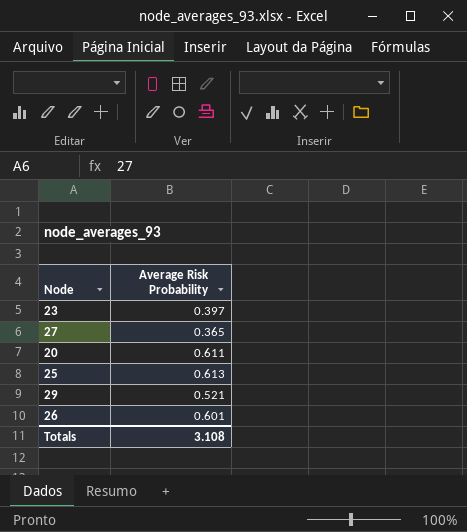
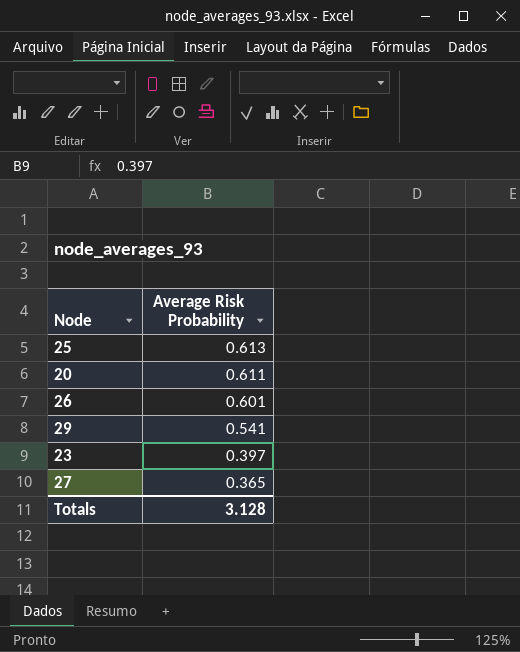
row order: none -> Average Risk Probability descending
29 | Average Risk Probability: 0.521 -> 0.541
Totals | Average Risk Probability: 3.108 -> 3.128

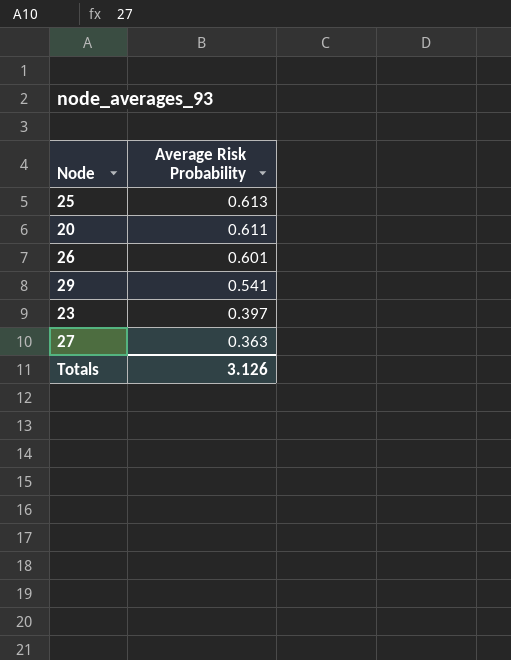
27 | Average Risk Probability: 0.365 -> 0.363
Totals | Average Risk Probability: 3.128 -> 3.126

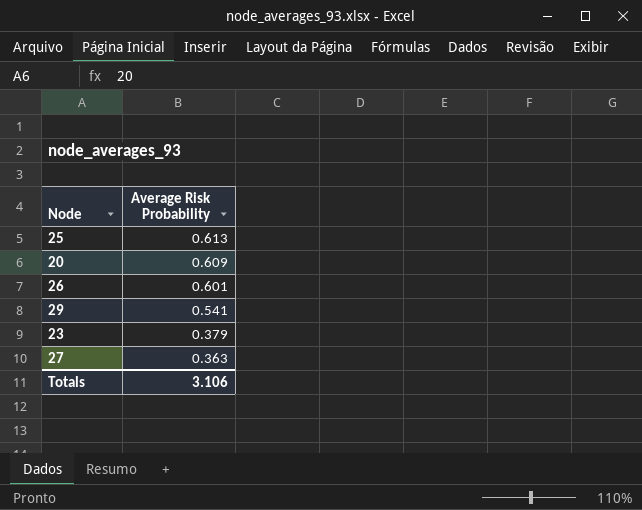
20 | Average Risk Probability: 0.611 -> 0.609
23 | Average Risk Probability: 0.397 -> 0.379
Totals | Average Risk Probability: 3.126 -> 3.106

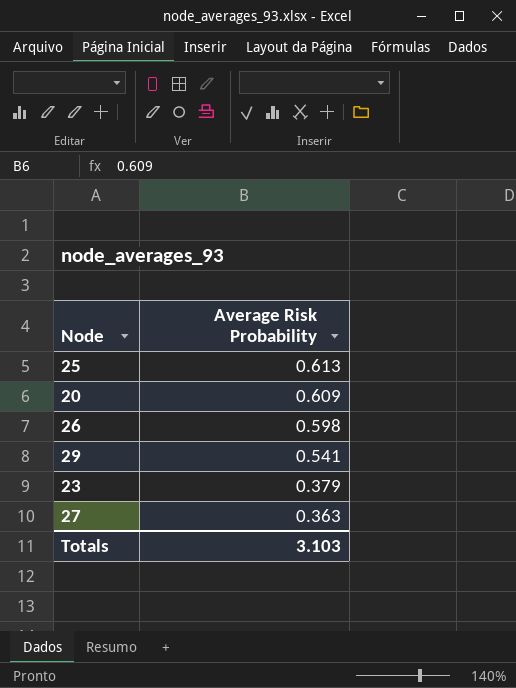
26 | Average Risk Probability: 0.601 -> 0.598
Totals | Average Risk Probability: 3.106 -> 3.103

